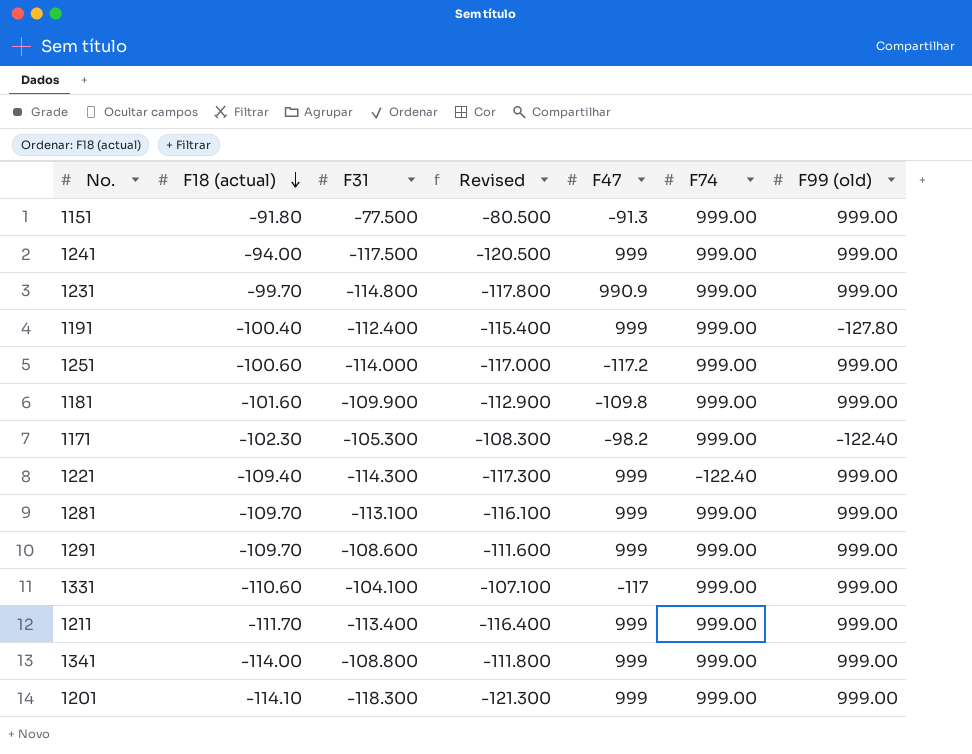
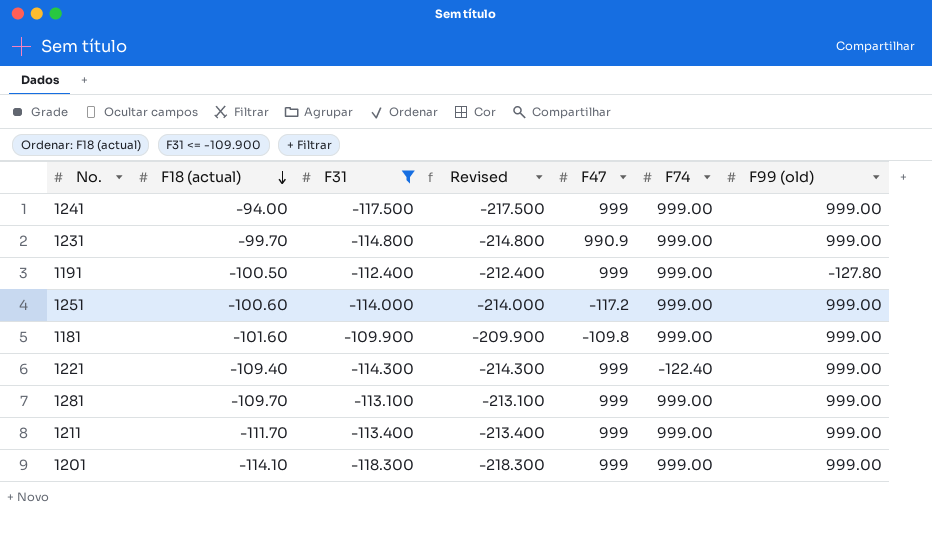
filter: none -> F31 <= -109.900
column Revised | formula: [F31] - 3 -> [F31] - 100
1191 | F18 (actual): -100.40 -> -100.50

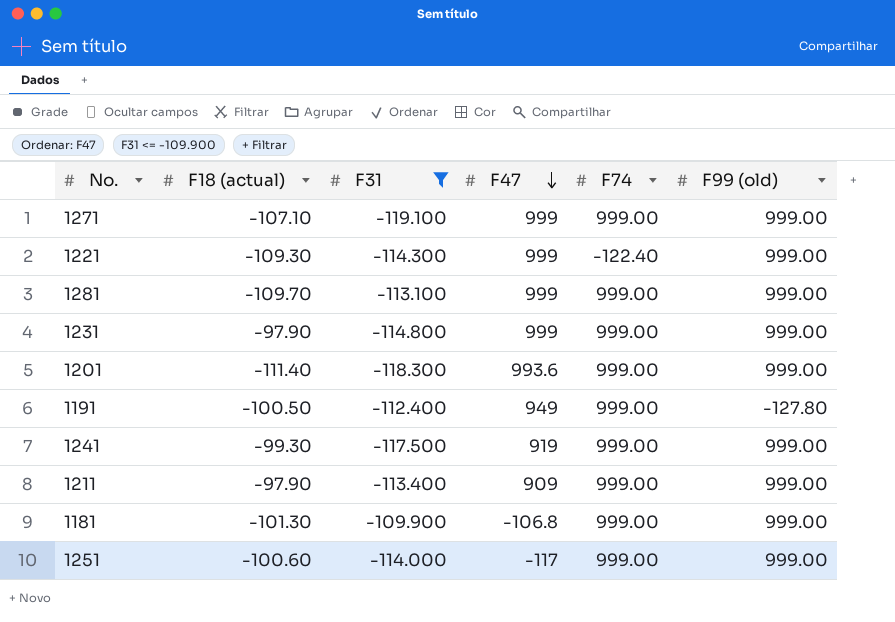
row order: F18 (actual) descending -> F47 descending
column Revised | formula: [F31] - 100 -> none
row 1271: none -> -107.10 | -119.100 | 999 | 999.00 | 999.00
1221 | F18 (actual): -109.40 -> -109.30
1231 | F18 (actual): -99.70 -> -97.90
1231 | F47: 990.9 -> 999
1201 | F18 (actual): -114.10 -> -111.40
1201 | F47: 999 -> 993.6
1191 | F47: 999 -> 949
1241 | F18 (actual): -94.00 -> -99.30
1241 | F47: 999 -> 919
1211 | F18 (actual): -111.70 -> -97.90
1211 | F47: 999 -> 909
1181 | F18 (actual): -101.60 -> -101.30
1181 | F47: -109.8 -> -106.8
1251 | F47: -117.2 -> -117

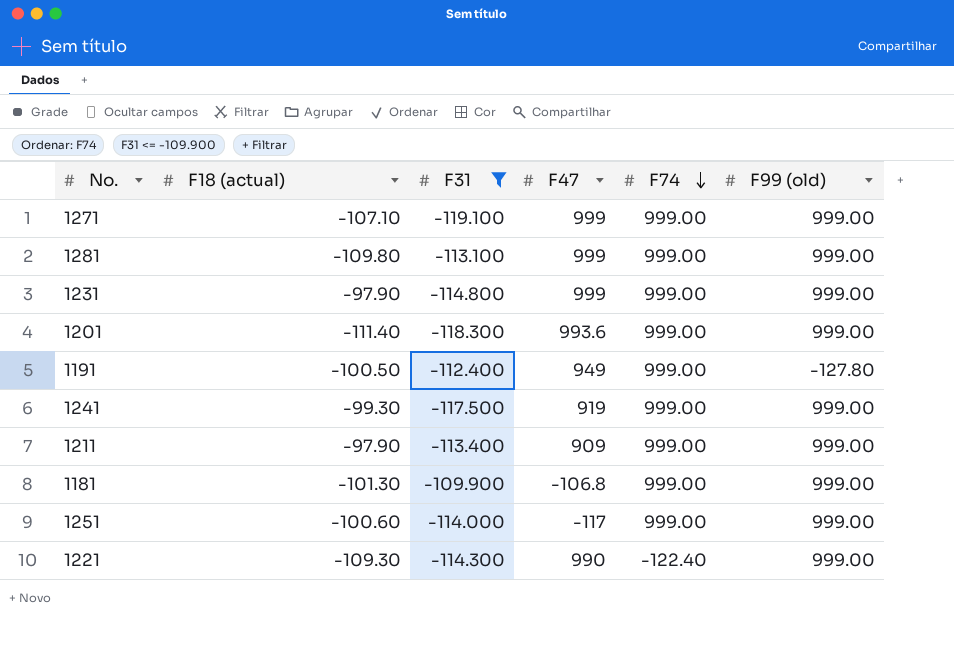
row order: F47 descending -> F74 descending
1281 | F18 (actual): -109.70 -> -109.80
1221 | F47: 999 -> 990

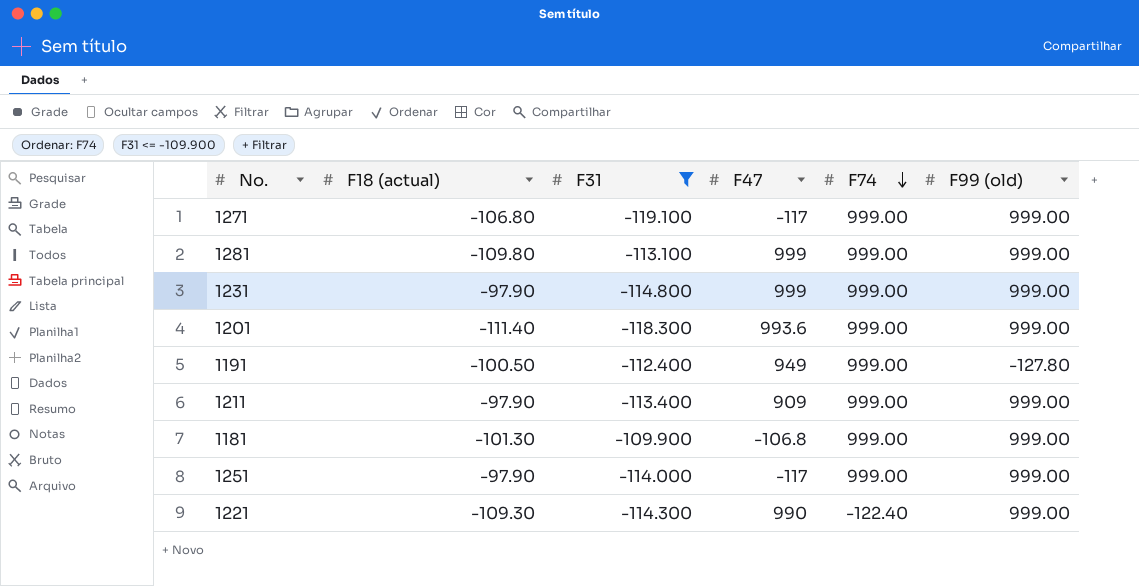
row 1241: -99.30 | -117.500 | 919 | 999.00 | 999.00 -> none
1271 | F18 (actual): -107.10 -> -106.80
1271 | F47: 999 -> -117
1251 | F18 (actual): -100.60 -> -97.90

